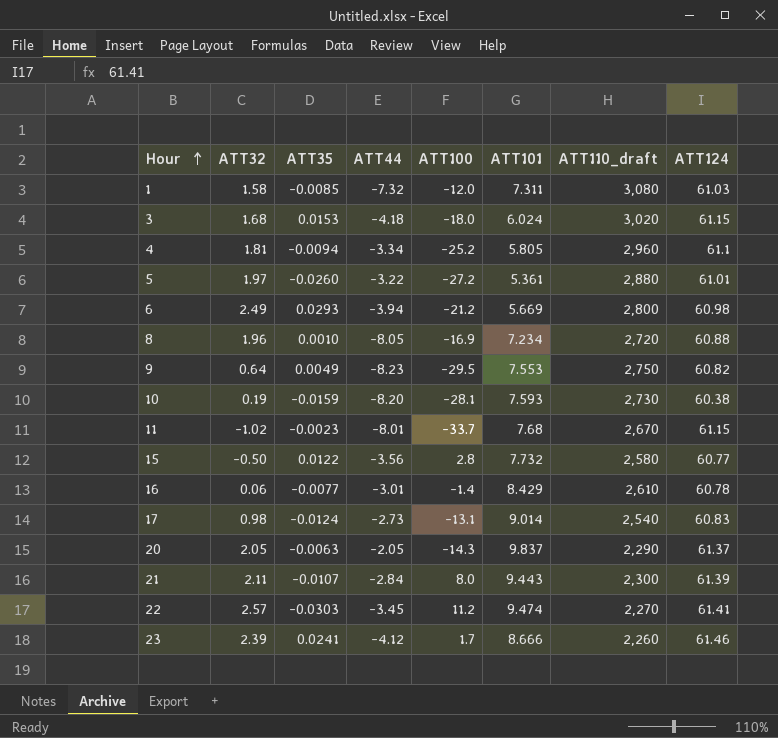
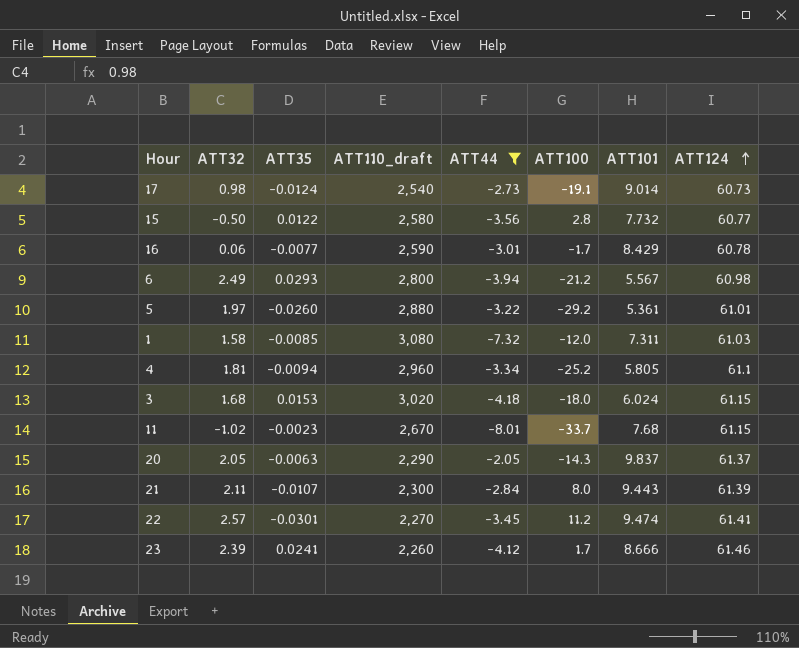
filter: none -> ATT44 >= -8.01
row order: Hour ascending -> ATT124 ascending
column ATT110_draft | position: 7 -> 4
17 | ATT100: -13.1 -> -19.1
17 | ATT124: 60.83 -> 60.73
16 | ATT110_draft: 2,610 -> 2,590
16 | ATT100: -1.4 -> -1.7
6 | ATT101: 5.669 -> 5.567
5 | ATT100: -27.2 -> -29.2
22 | ATT35: -0.0303 -> -0.0301

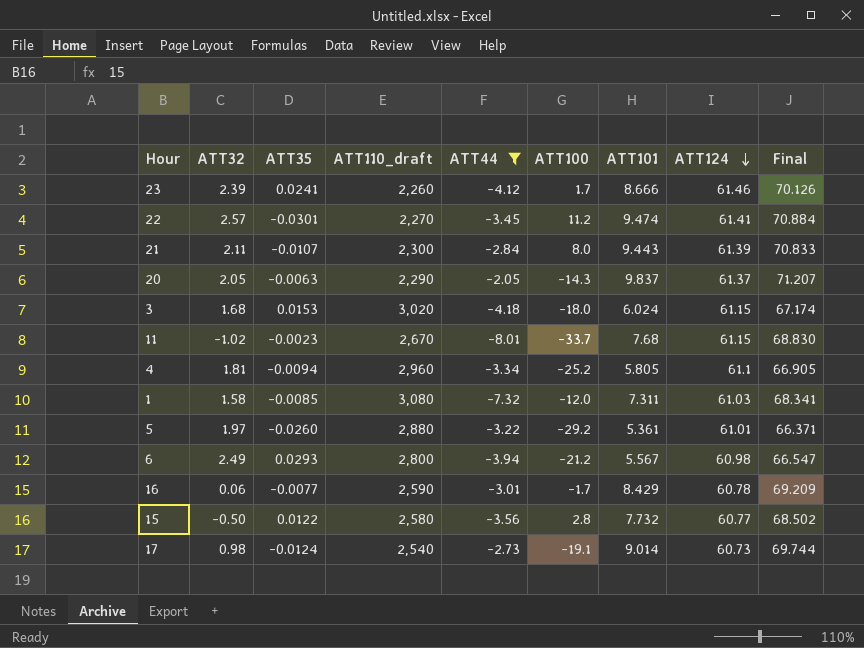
row order: ATT124 ascending -> ATT124 descending
column Final | formula: none -> [ATT101] + [ATT124]

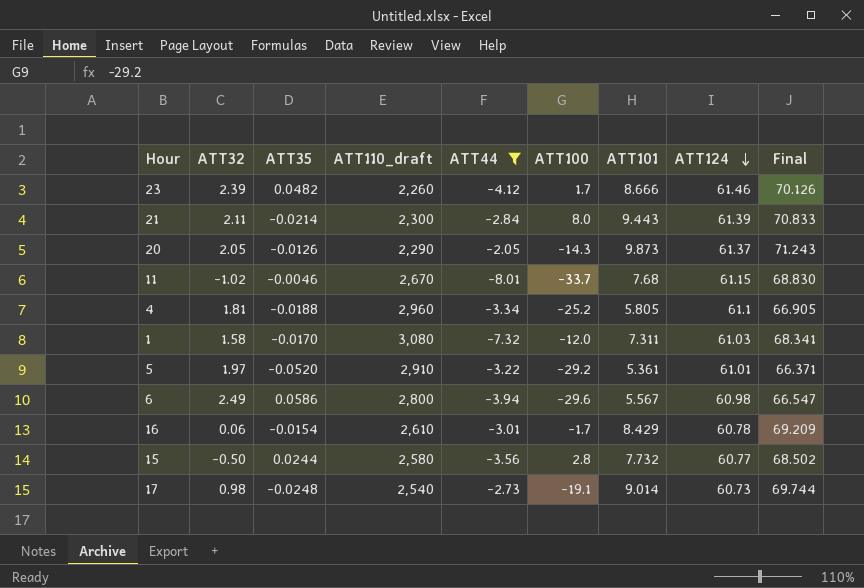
row 22: 2.57 | -0.0301 | 2,270 | -3.45 | 11.2 | 9.474 | 61.41 | 70.884 -> none
row 3: 1.68 | 0.0153 | 3,020 | -4.18 | -18.0 | 6.024 | 61.15 | 67.174 -> none
23 | ATT35: 0.0241 -> 0.0482
21 | ATT35: -0.0107 -> -0.0214
20 | ATT35: -0.0063 -> -0.0126
20 | ATT101: 9.837 -> 9.873
20 | Final: 71.207 -> 71.243
11 | ATT35: -0.0023 -> -0.0046
4 | ATT35: -0.0094 -> -0.0188
1 | ATT35: -0.0085 -> -0.0170
5 | ATT35: -0.0260 -> -0.0520
5 | ATT110_draft: 2,880 -> 2,910
6 | ATT35: 0.0293 -> 0.0586
6 | ATT100: -21.2 -> -29.6
16 | ATT35: -0.0077 -> -0.0154
16 | ATT110_draft: 2,590 -> 2,610
15 | ATT35: 0.0122 -> 0.0244
17 | ATT35: -0.0124 -> -0.0248

